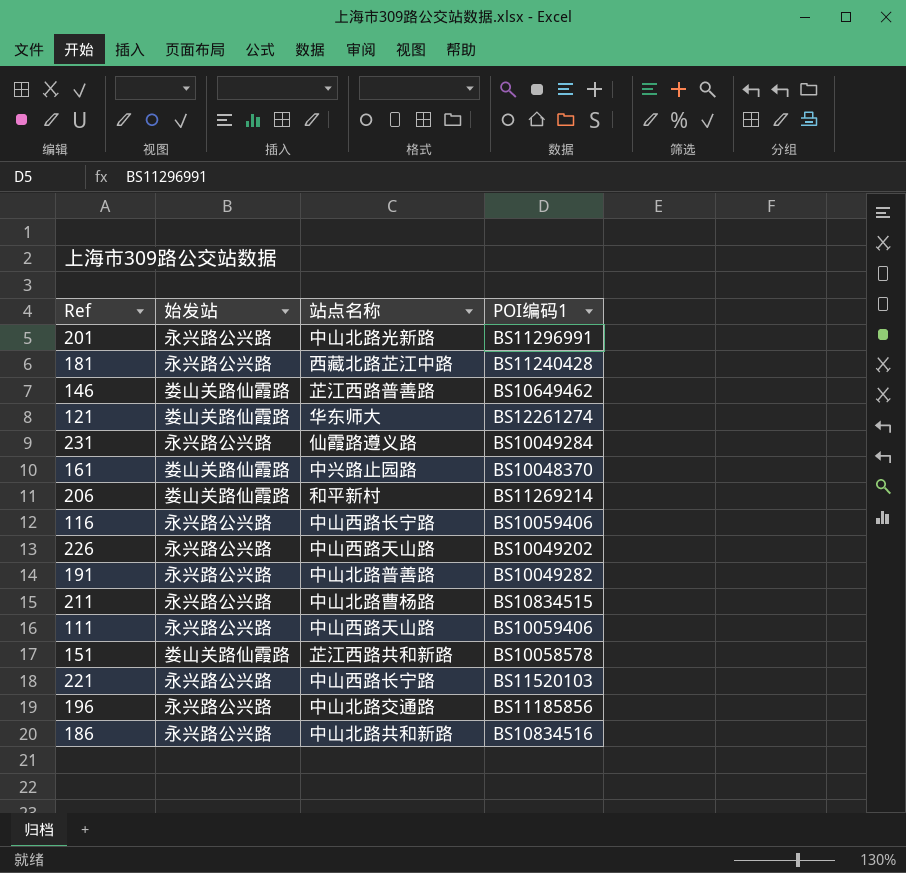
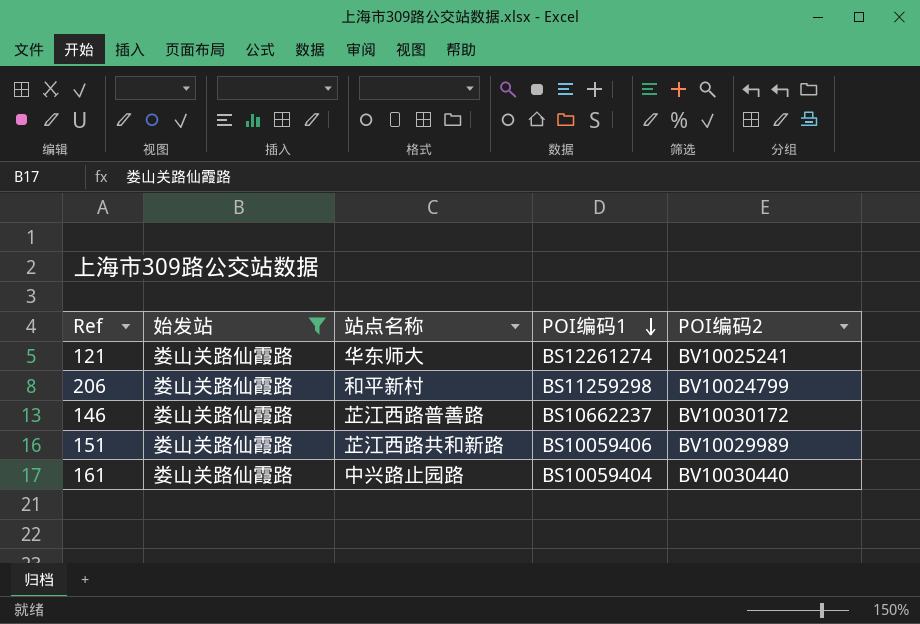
filter: none -> 始发站 = 娄山关路仙霞路
row order: none -> POI编码1 descending
column POI编码2 | position: none -> 5
206 | POI编码1: BS11269214 -> BS11259298
146 | POI编码1: BS10649462 -> BS10662237
151 | POI编码1: BS10058578 -> BS10059406
161 | POI编码1: BS10048370 -> BS10059404

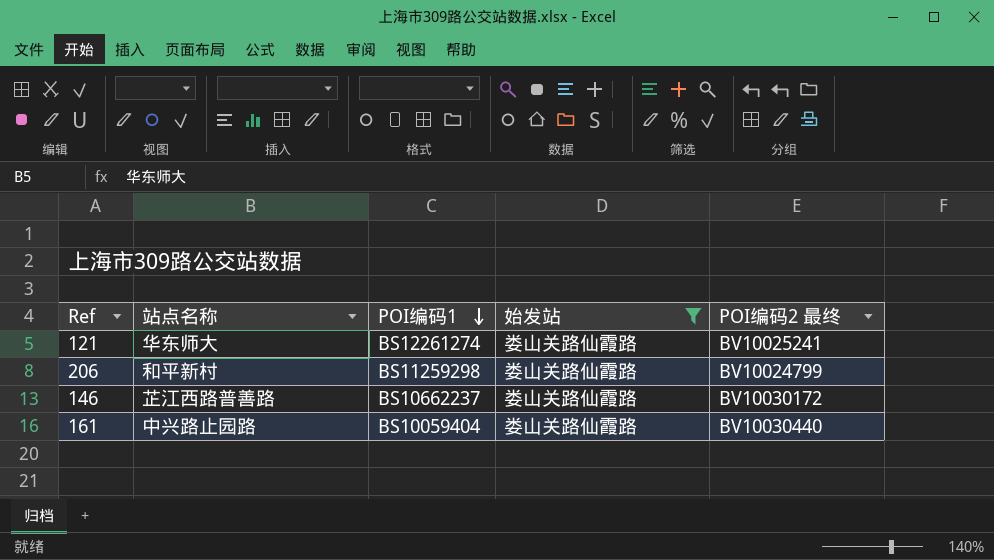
column 始发站 | position: 2 -> 4
column name: POI编码2 -> POI编码2 最终
row 151: 娄山关路仙霞路 | 芷江西路共和新路 | BS10059406 | BV10029989 -> none

